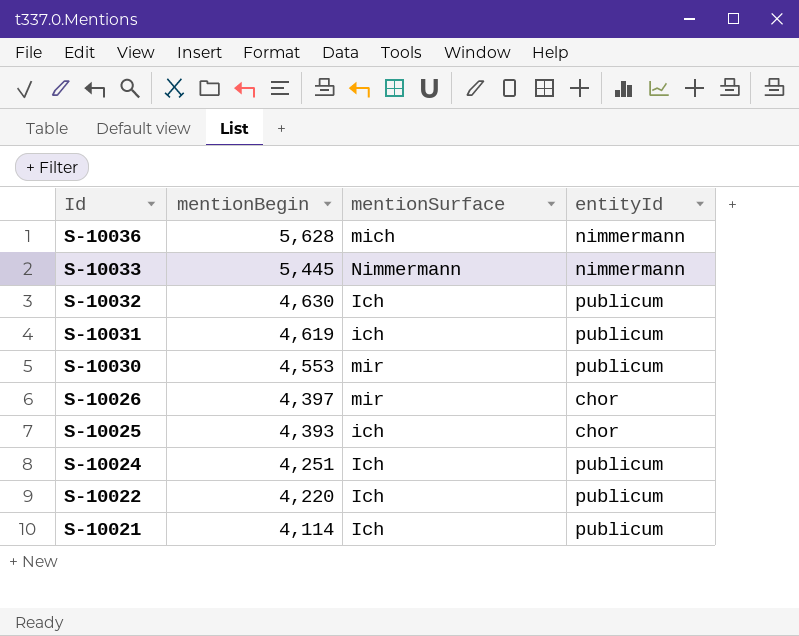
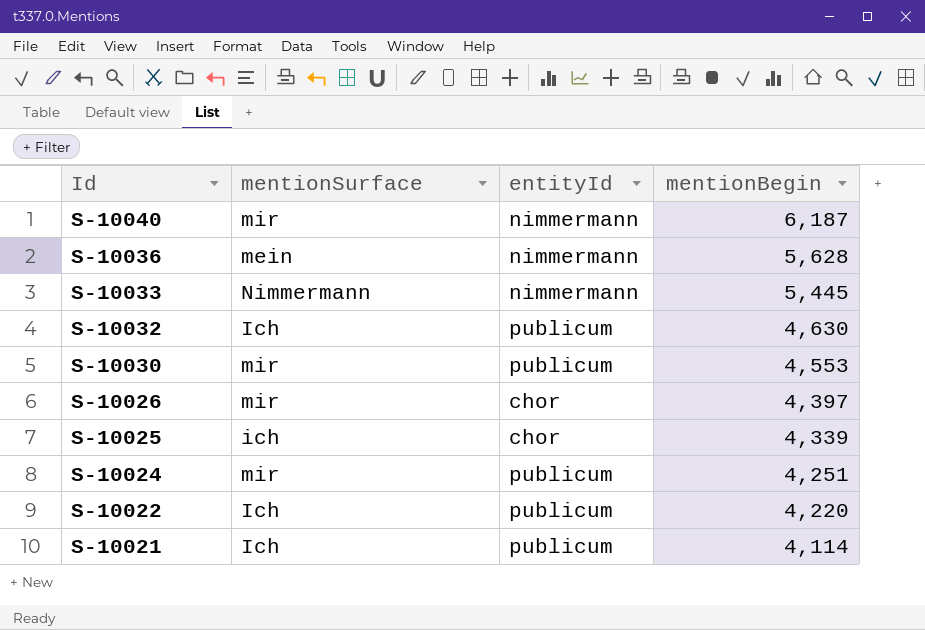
column mentionBegin | position: 2 -> 4
row S-10031: 4,619 | ich | publicum -> none
row S-10040: none -> mir | nimmermann | 6,187
S-10036 | mentionSurface: mich -> mein
S-10025 | mentionBegin: 4,393 -> 4,339
S-10024 | mentionSurface: Ich -> mir

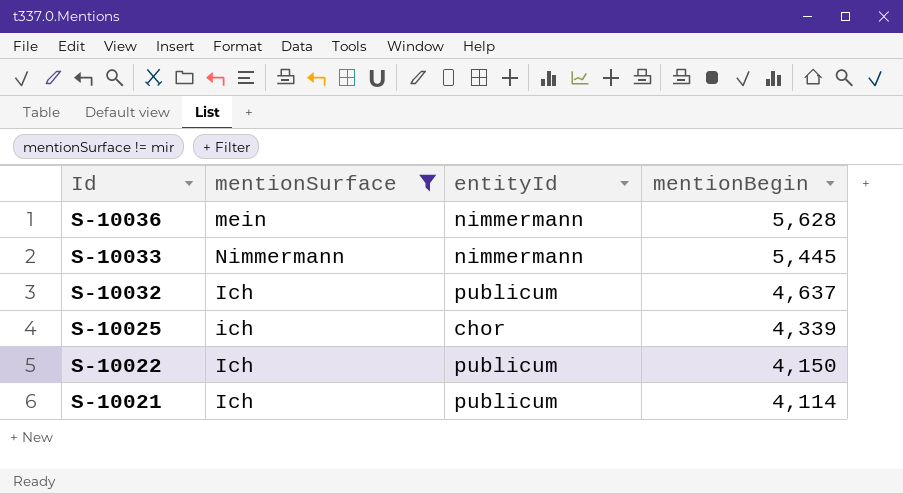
filter: none -> mentionSurface != mir
S-10032 | mentionBegin: 4,630 -> 4,637
S-10022 | mentionBegin: 4,220 -> 4,150

